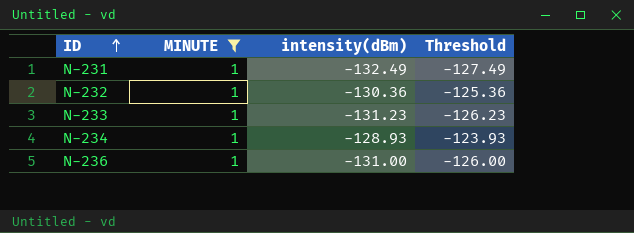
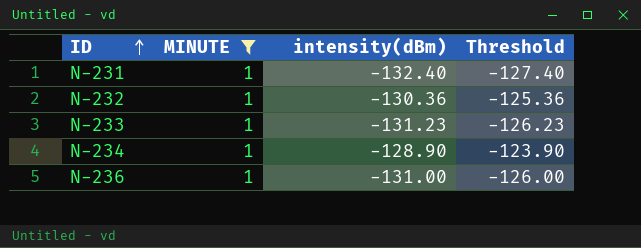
N-231 | intensity(dBm): -132.49 -> -132.40
N-231 | Threshold: -127.49 -> -127.40
N-234 | intensity(dBm): -128.93 -> -128.90
N-234 | Threshold: -123.93 -> -123.90

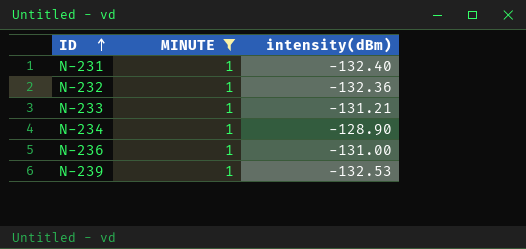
column Threshold | formula: [intensity(dBm)] + 5 -> none
N-232 | intensity(dBm): -130.36 -> -132.36
N-233 | intensity(dBm): -131.23 -> -131.21
row N-239: none -> 1 | -132.53

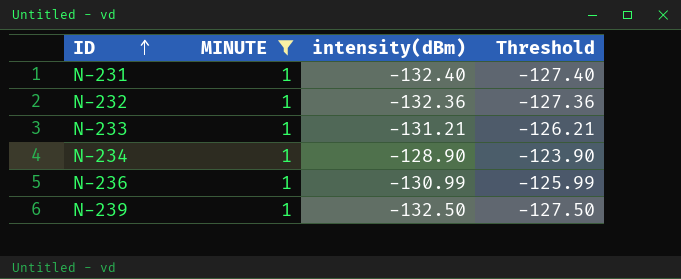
column Threshold | formula: none -> [intensity(dBm)] + 5
N-236 | intensity(dBm): -131.00 -> -130.99
N-239 | intensity(dBm): -132.53 -> -132.50

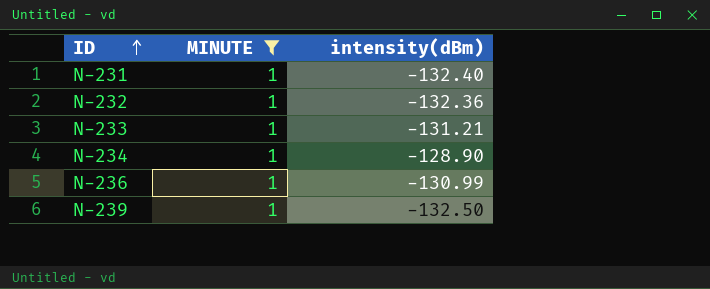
column Threshold | formula: [intensity(dBm)] + 5 -> none

